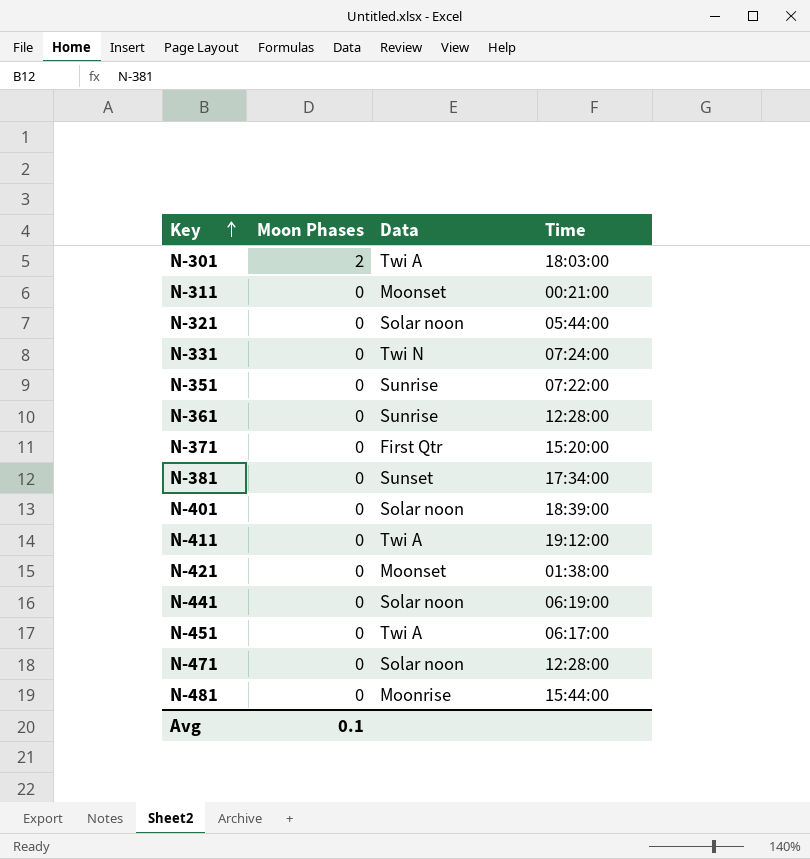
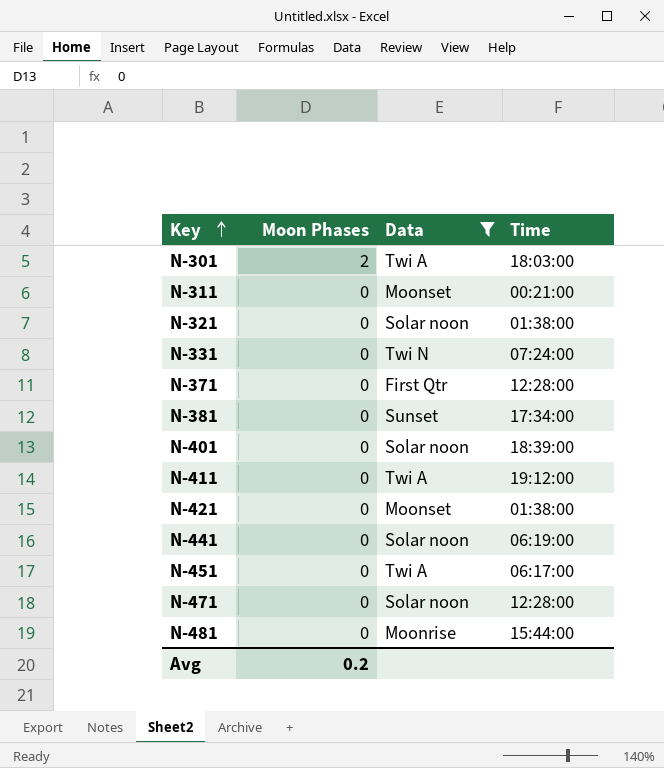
filter: none -> Data != Sunrise
N-321 | Time: 05:44:00 -> 01:38:00
N-371 | Time: 15:20:00 -> 12:28:00
Avg | Moon Phases: 0.1 -> 0.2

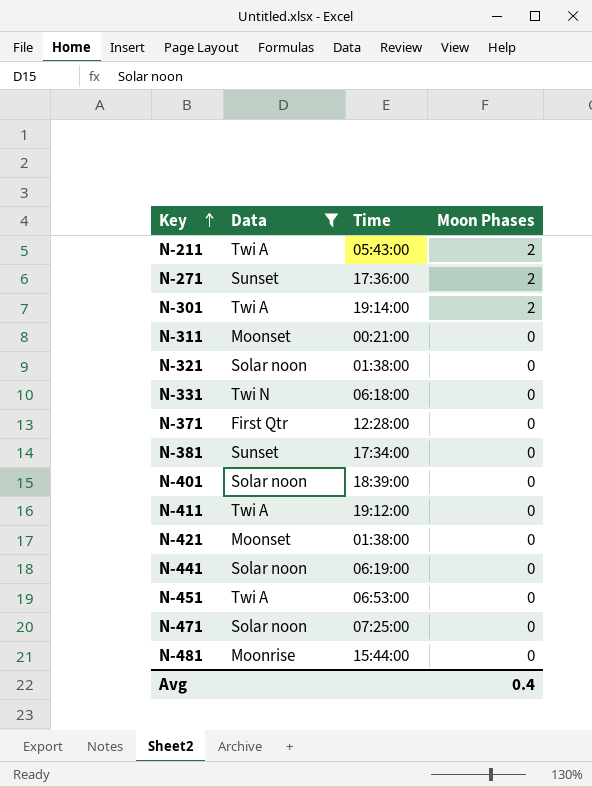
column Moon Phases | position: 2 -> 4
row N-211: none -> Twi A | 05:43:00 | 2
row N-271: none -> Sunset | 17:36:00 | 2
N-301 | Time: 18:03:00 -> 19:14:00
N-331 | Time: 07:24:00 -> 06:18:00
N-451 | Time: 06:17:00 -> 06:53:00
N-471 | Time: 12:28:00 -> 07:25:00
Avg | Moon Phases: 0.2 -> 0.4

